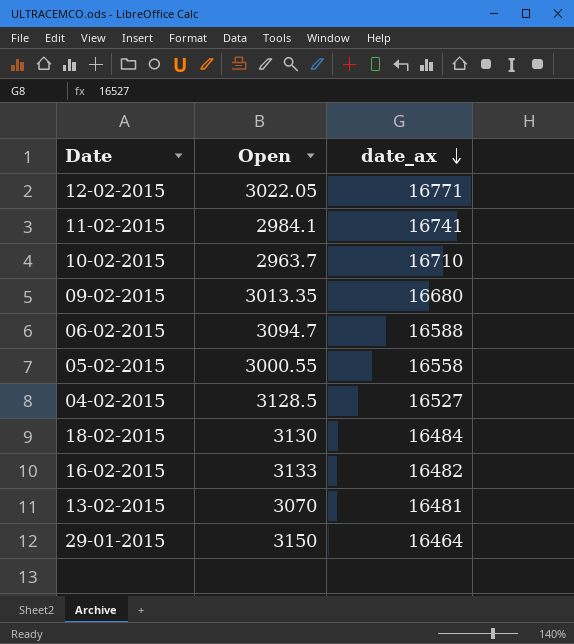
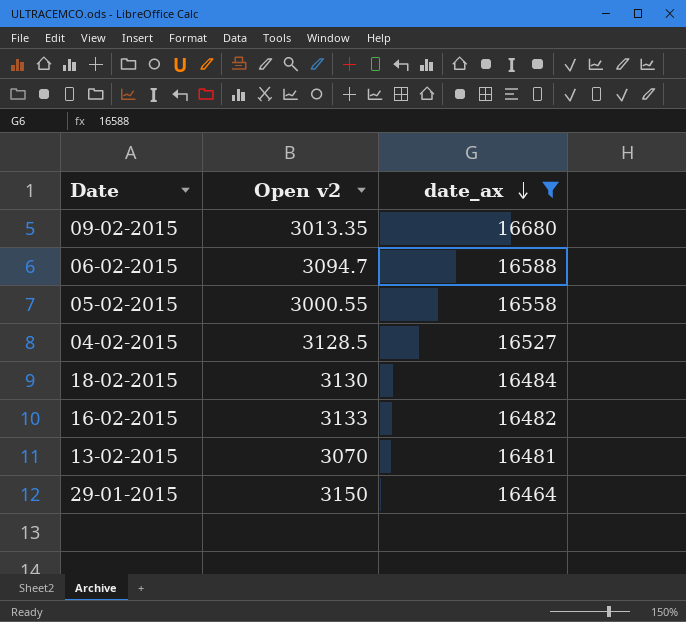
filter: none -> date_ax <= 16680
column name: Open -> Open v2

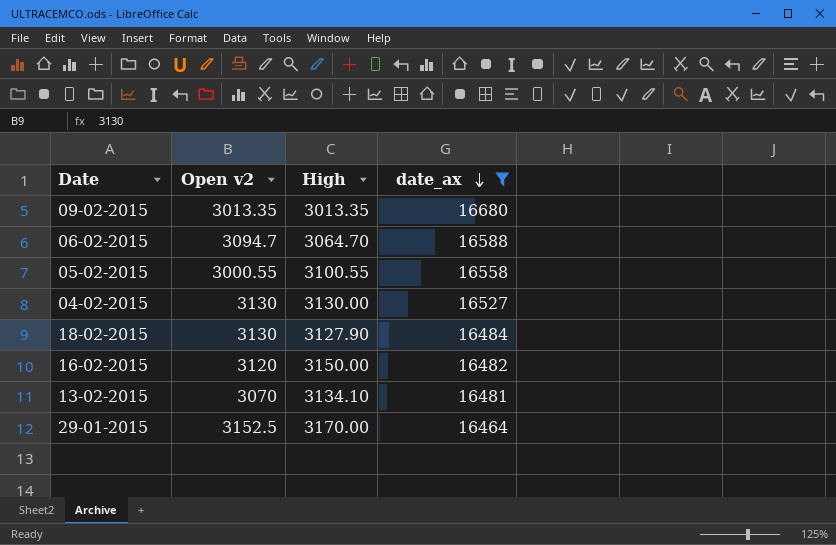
column High | position: none -> 3
04-02-2015 | Open v2: 3128.5 -> 3130
16-02-2015 | Open v2: 3133 -> 3120
29-01-2015 | Open v2: 3150 -> 3152.5

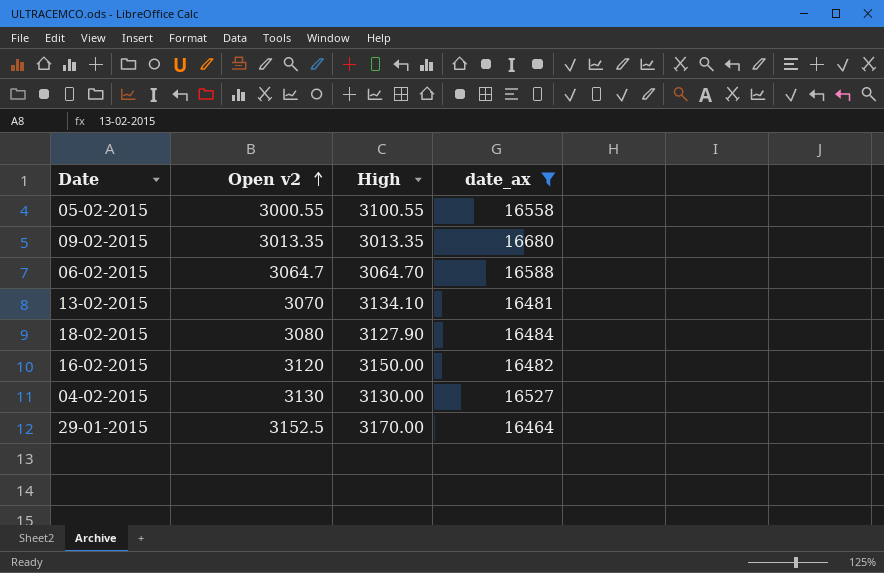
row order: date_ax descending -> Open v2 ascending
06-02-2015 | Open v2: 3094.7 -> 3064.7
18-02-2015 | Open v2: 3130 -> 3080

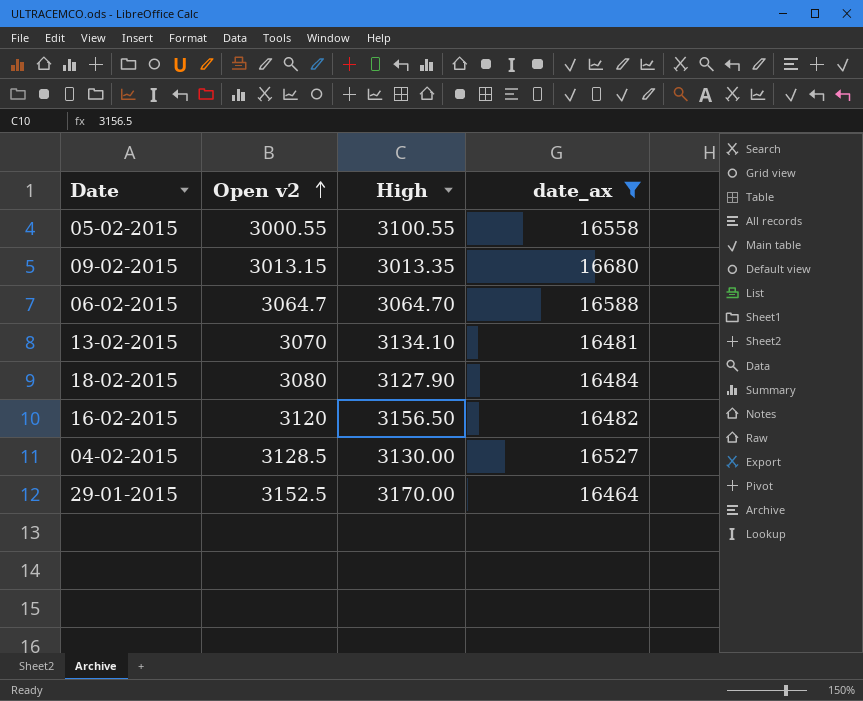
09-02-2015 | Open v2: 3013.35 -> 3013.15
16-02-2015 | High: 3150.00 -> 3156.50
04-02-2015 | Open v2: 3130 -> 3128.5

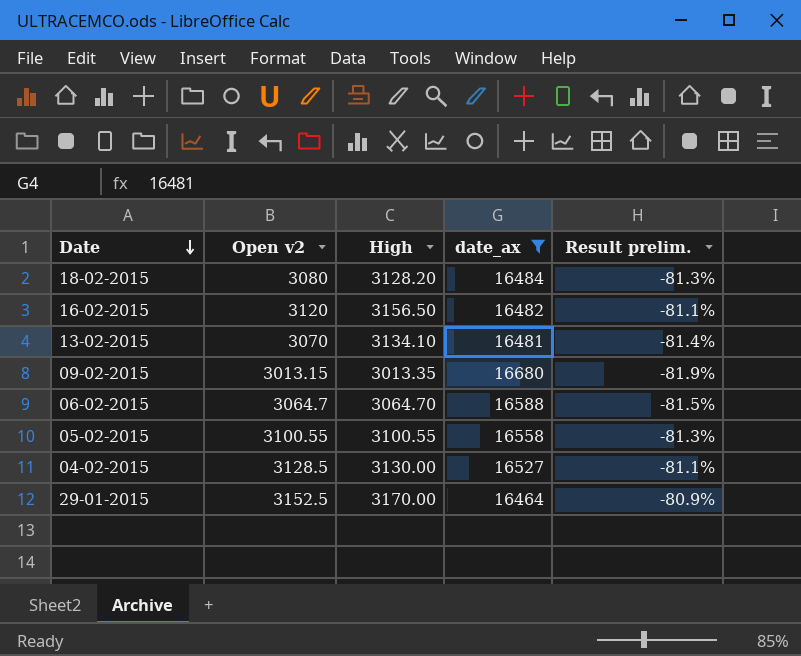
row order: Open v2 ascending -> Date descending
column Result prelim. | formula: none -> ([Open v2] - [date_ax]) / [date_ax]
18-02-2015 | High: 3127.90 -> 3128.20
05-02-2015 | Open v2: 3000.55 -> 3100.55

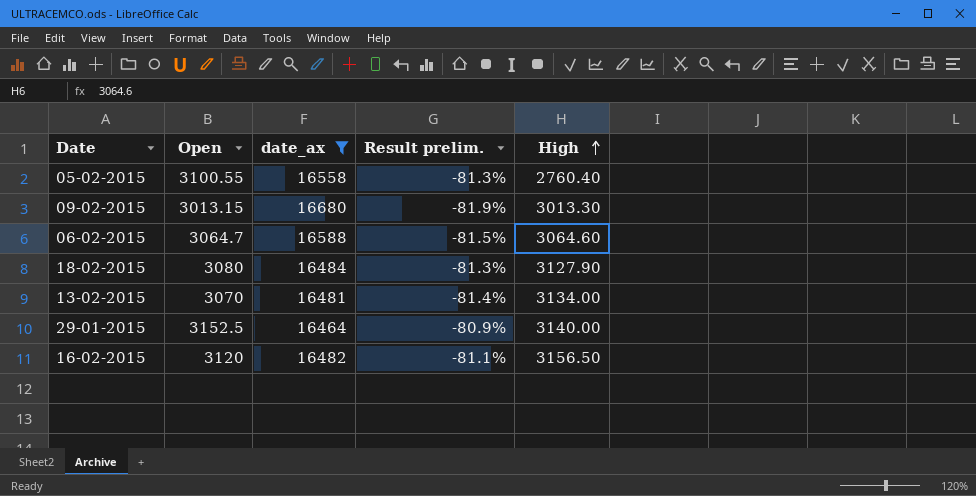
row order: Date descending -> High ascending
column name: Open v2 -> Open
column High | position: 3 -> 5
row 04-02-2015: 3128.5 | 3130.00 | 16527 | -81.1% -> none
05-02-2015 | High: 3100.55 -> 2760.40
09-02-2015 | High: 3013.35 -> 3013.30
06-02-2015 | High: 3064.70 -> 3064.60
18-02-2015 | High: 3128.20 -> 3127.90
13-02-2015 | High: 3134.10 -> 3134.00
29-01-2015 | High: 3170.00 -> 3140.00

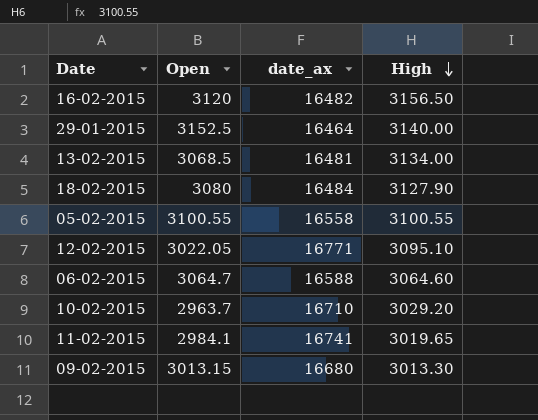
filter: date_ax <= 16680 -> none
row order: High ascending -> High descending
column Result prelim. | formula: ([Open] - [date_ax]) / [date_ax] -> none
13-02-2015 | Open: 3070 -> 3068.5
05-02-2015 | High: 2760.40 -> 3100.55

